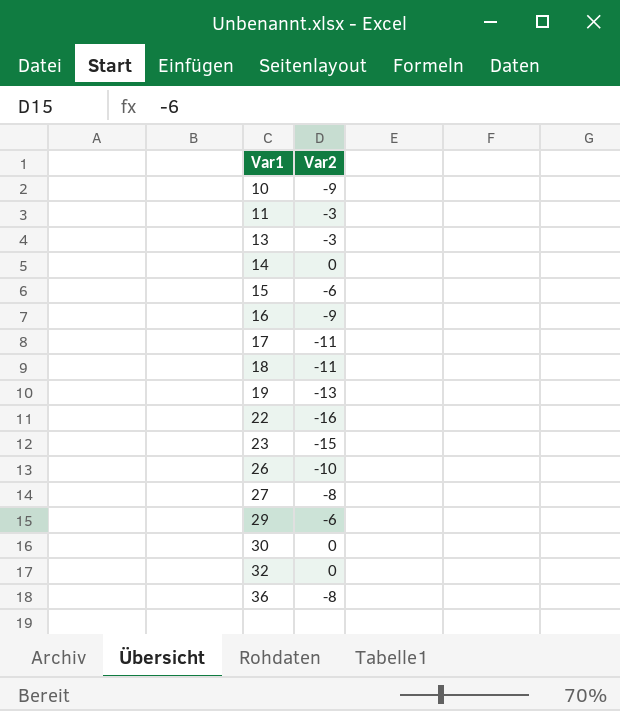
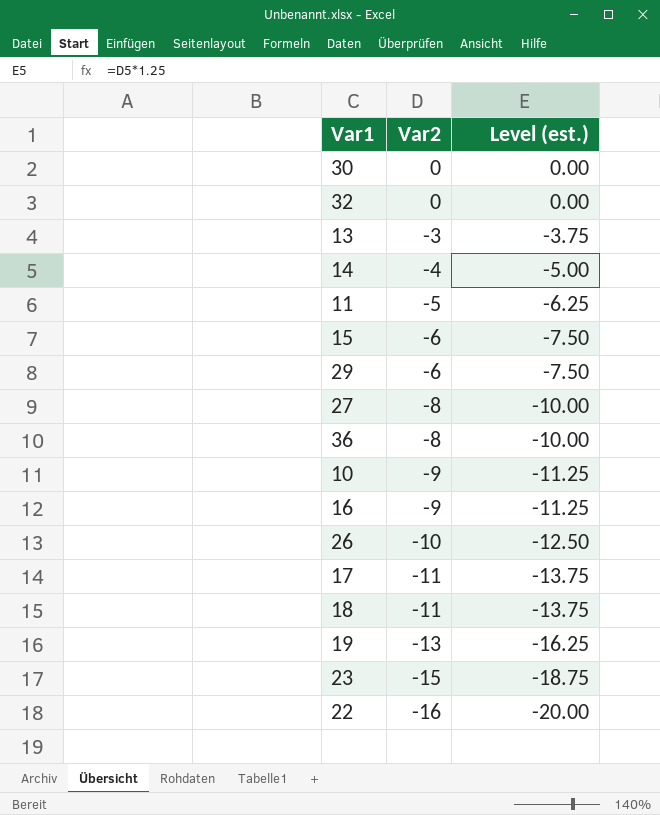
row order: Var1 ascending -> Var2 descending
column Level (est.) | formula: none -> [Var2] * 1.25
14 | Var2: 0 -> -4
11 | Var2: -3 -> -5

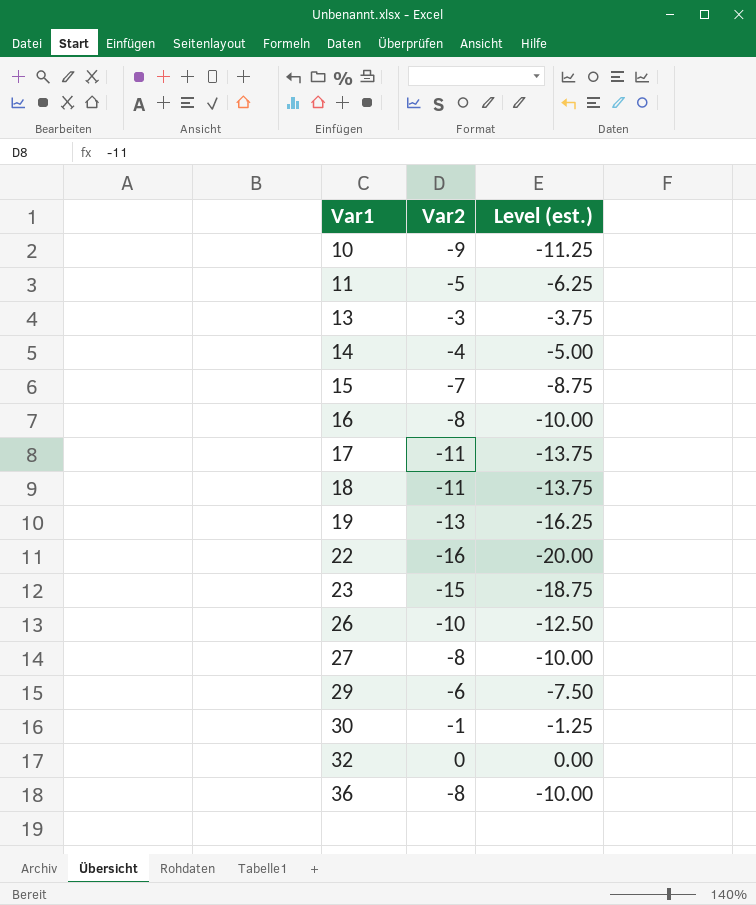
row order: Var2 descending -> Var1 ascending
15 | Var2: -6 -> -7
15 | Level (est.): -7.50 -> -8.75
16 | Var2: -9 -> -8
16 | Level (est.): -11.25 -> -10.00
30 | Var2: 0 -> -1
30 | Level (est.): 0.00 -> -1.25

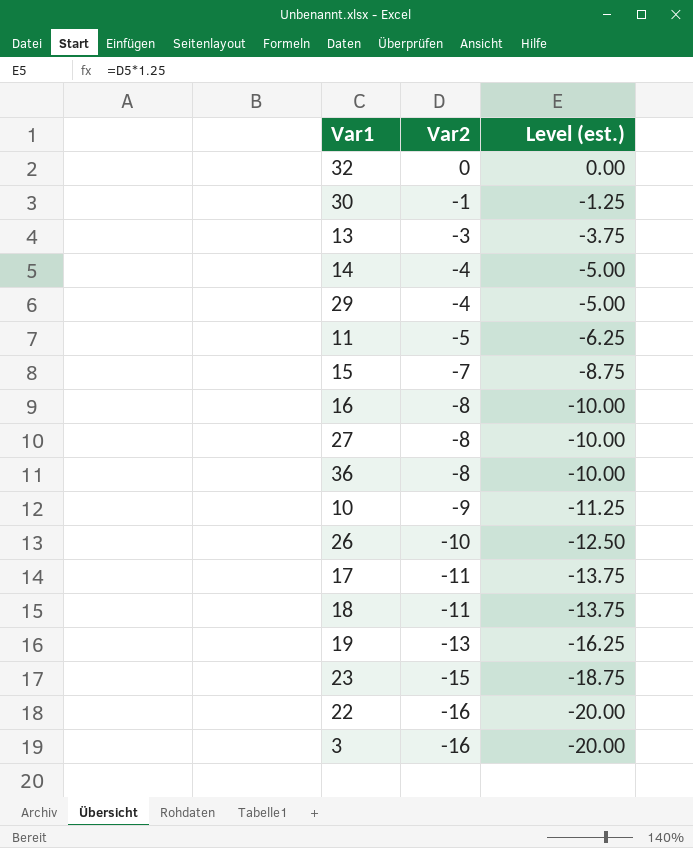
row order: Var1 ascending -> Var2 descending
29 | Var2: -6 -> -4
29 | Level (est.): -7.50 -> -5.00
row 3: none -> -16 | -20.00

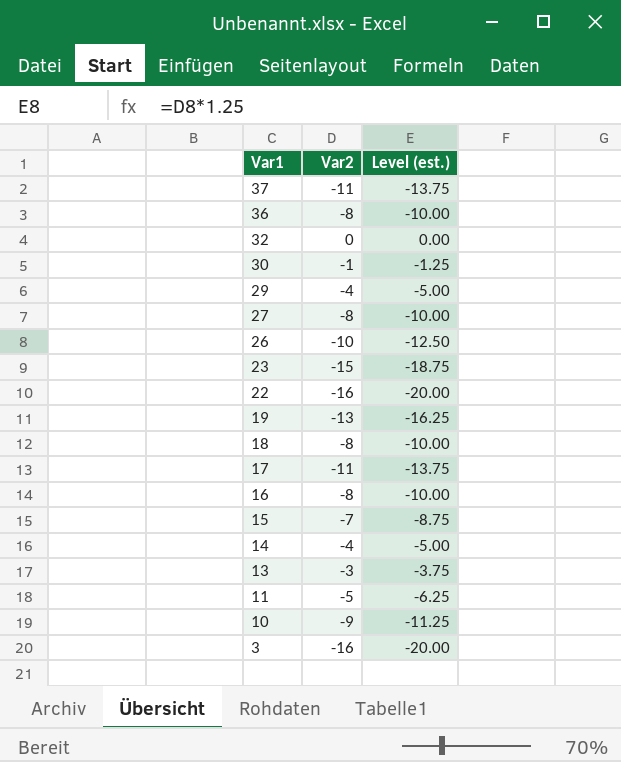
row order: Var2 descending -> Var1 descending
row 37: none -> -11 | -13.75
18 | Var2: -11 -> -8
18 | Level (est.): -13.75 -> -10.00

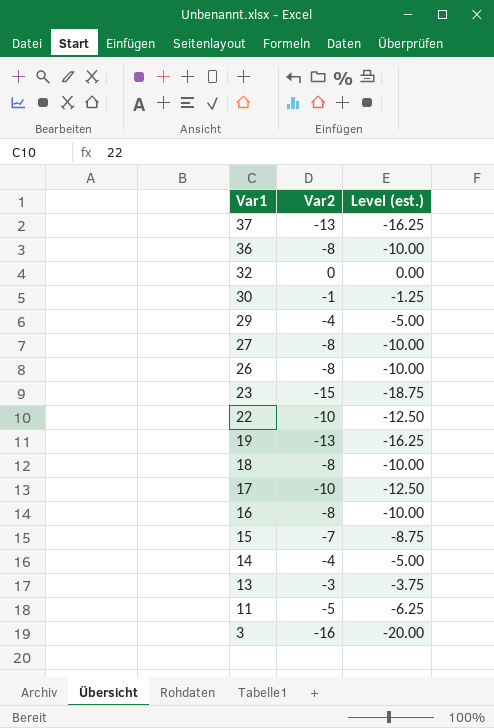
row 10: -9 | -11.25 -> none
37 | Var2: -11 -> -13
37 | Level (est.): -13.75 -> -16.25
26 | Var2: -10 -> -8
26 | Level (est.): -12.50 -> -10.00
22 | Var2: -16 -> -10
22 | Level (est.): -20.00 -> -12.50
17 | Var2: -11 -> -10
17 | Level (est.): -13.75 -> -12.50

